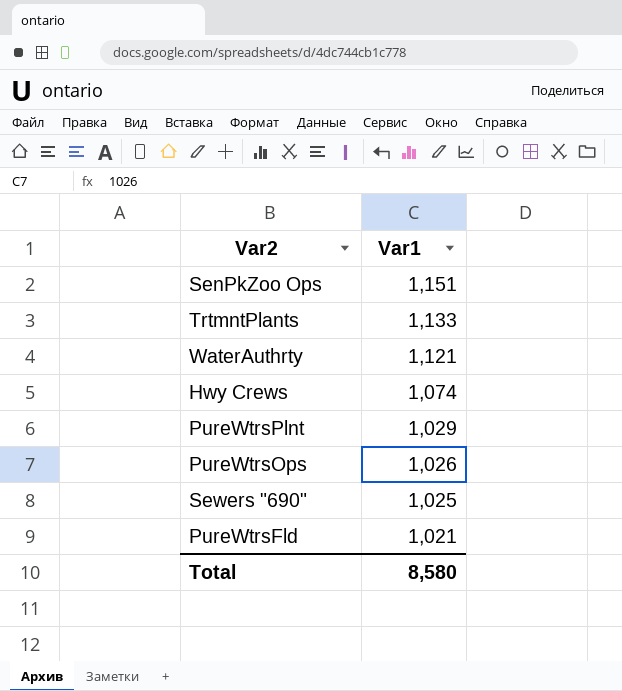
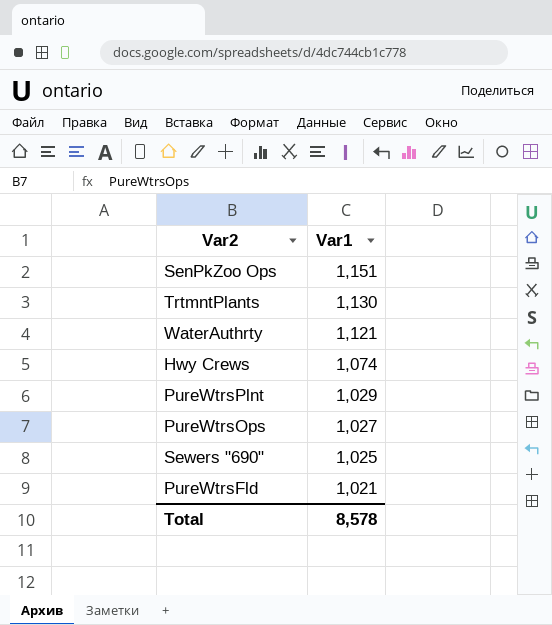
TrtmntPlants | Var1: 1,133 -> 1,130
PureWtrsOps | Var1: 1,026 -> 1,027
Total | Var1: 8,580 -> 8,578

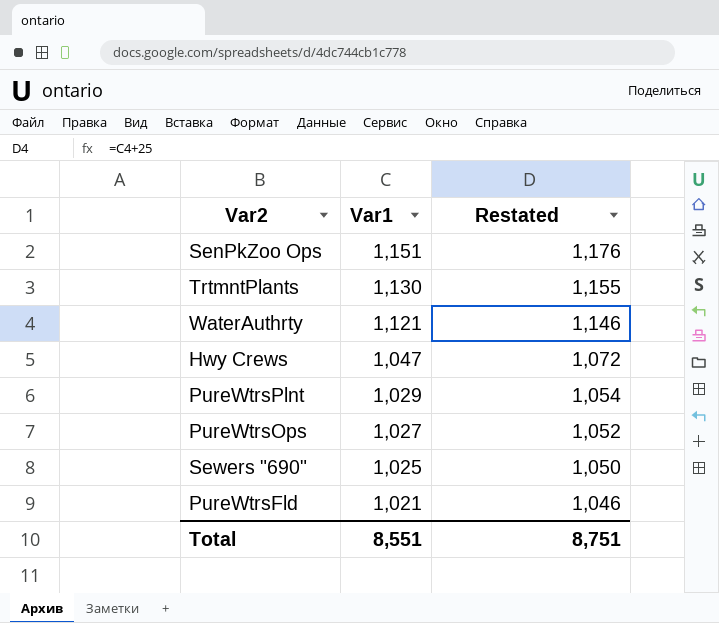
column Restated | formula: none -> [Var1] + 25
Hwy Crews | Var1: 1,074 -> 1,047
Total | Var1: 8,578 -> 8,551

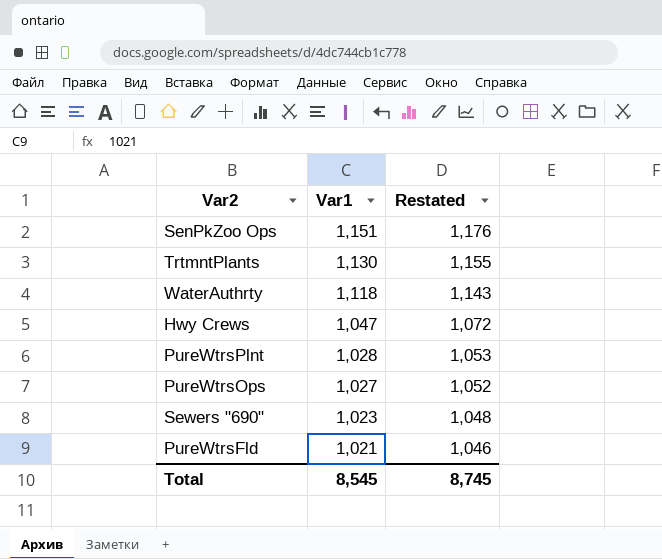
WaterAuthrty | Var1: 1,121 -> 1,118
WaterAuthrty | Restated: 1,146 -> 1,143
PureWtrsPlnt | Var1: 1,029 -> 1,028
PureWtrsPlnt | Restated: 1,054 -> 1,053
Sewers "690" | Var1: 1,025 -> 1,023
Sewers "690" | Restated: 1,050 -> 1,048
Total | Var1: 8,551 -> 8,545
Total | Restated: 8,751 -> 8,745

